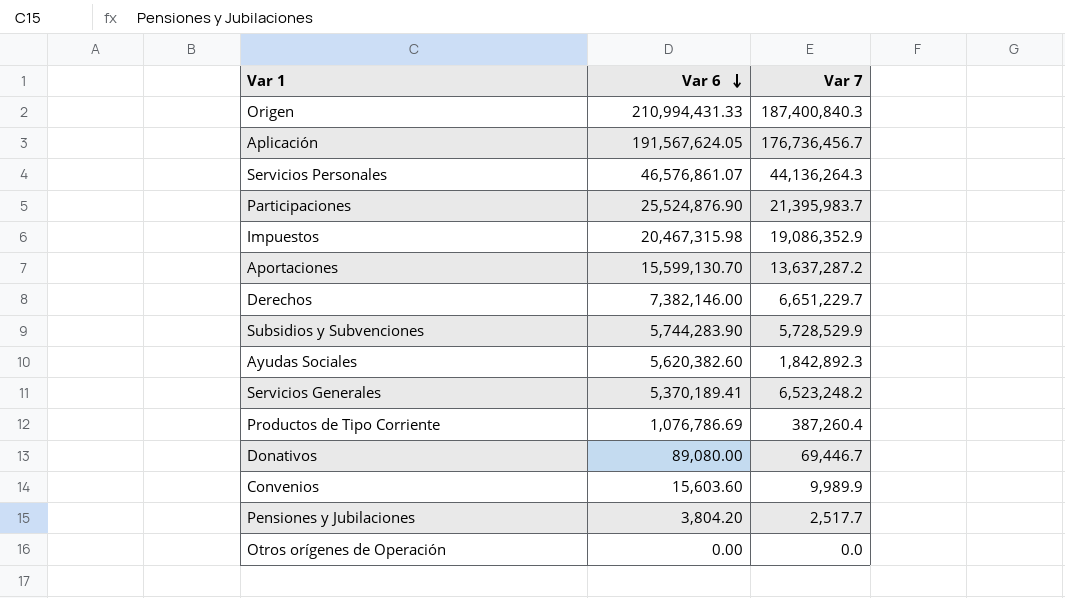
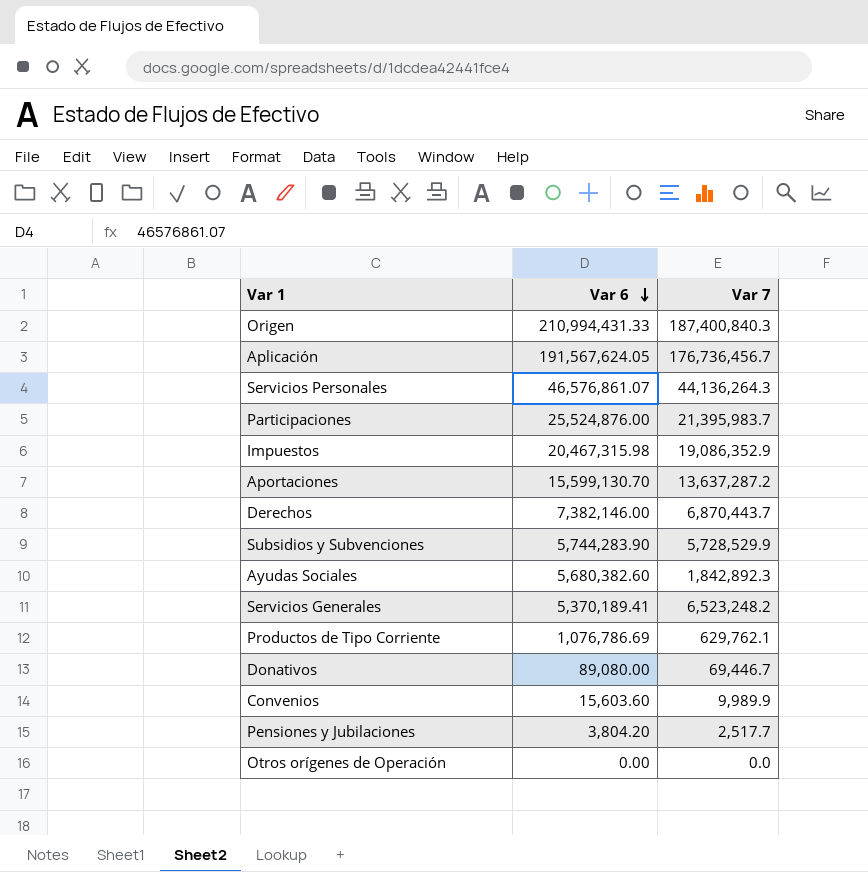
Participaciones | Var 6: 25,524,876.90 -> 25,524,876.00
Derechos | Var 7: 6,651,229.7 -> 6,870,443.7
Ayudas Sociales | Var 6: 5,620,382.60 -> 5,680,382.60
Productos de Tipo Corriente | Var 7: 387,260.4 -> 629,762.1

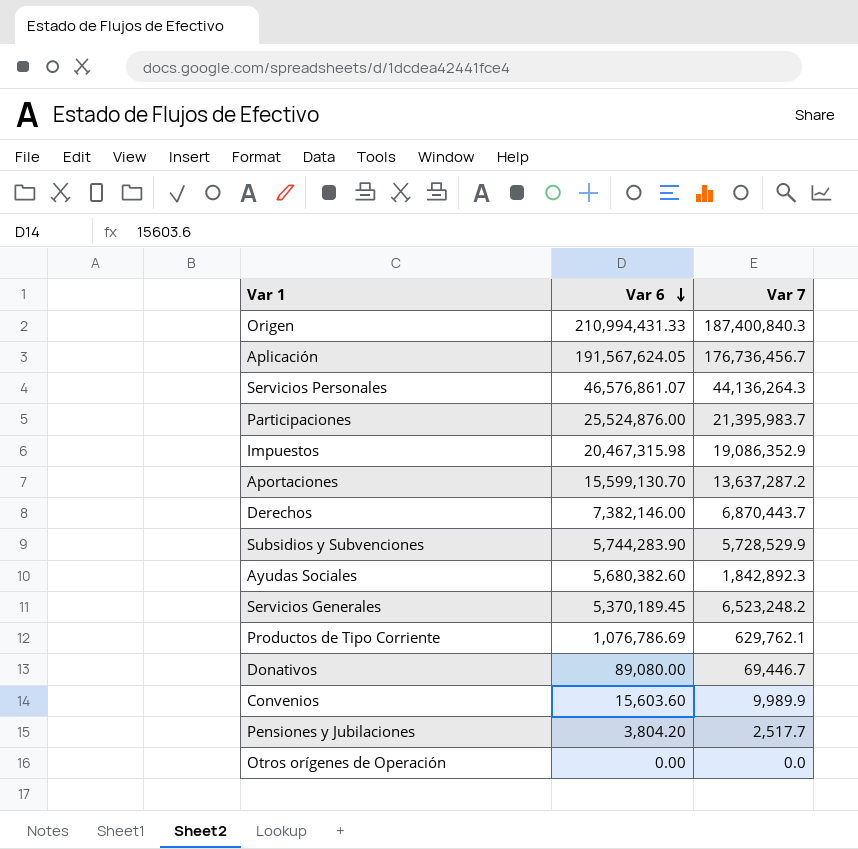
Servicios Generales | Var 6: 5,370,189.41 -> 5,370,189.45

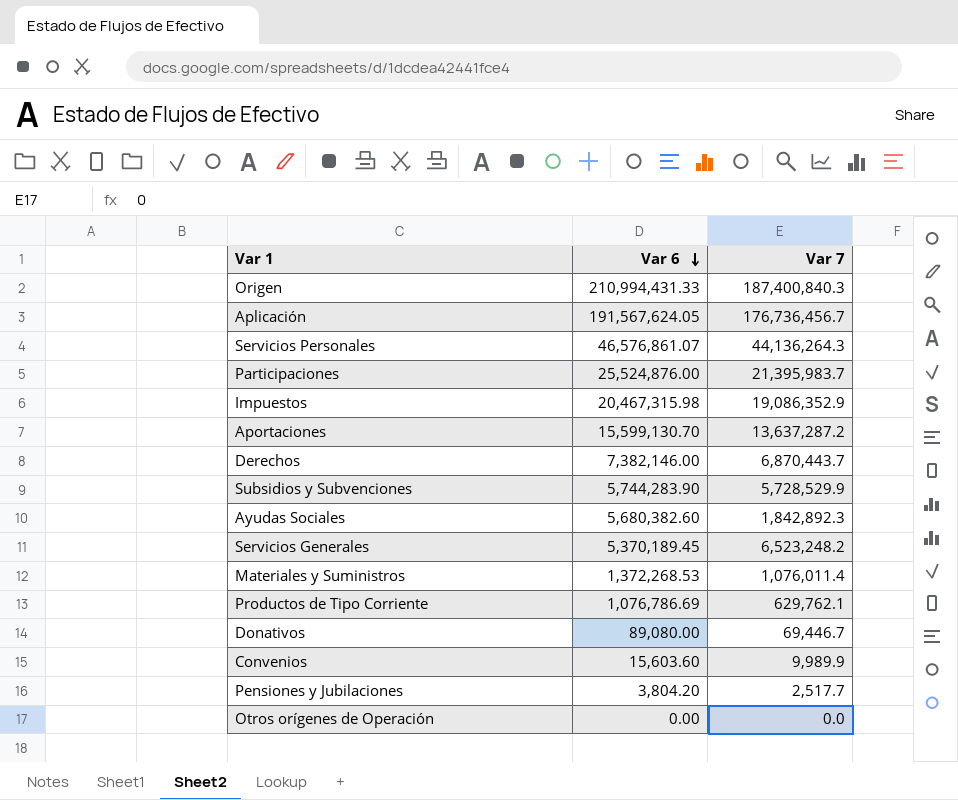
row Materiales y Suministros: none -> 1,372,268.53 | 1,076,011.4

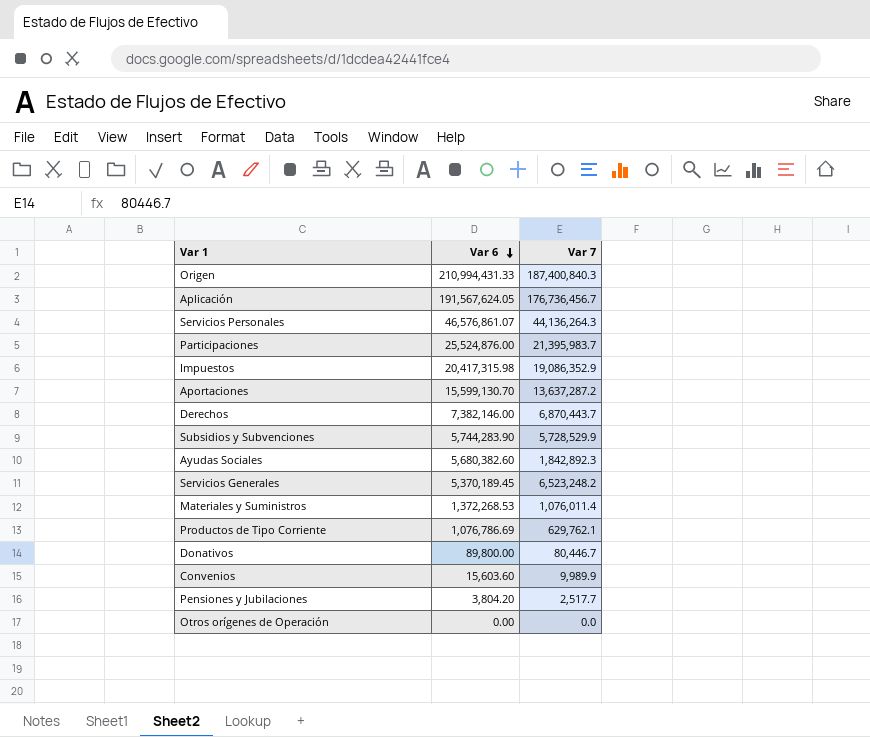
Impuestos | Var 6: 20,467,315.98 -> 20,417,315.98
Donativos | Var 6: 89,080.00 -> 89,800.00
Donativos | Var 7: 69,446.7 -> 80,446.7

